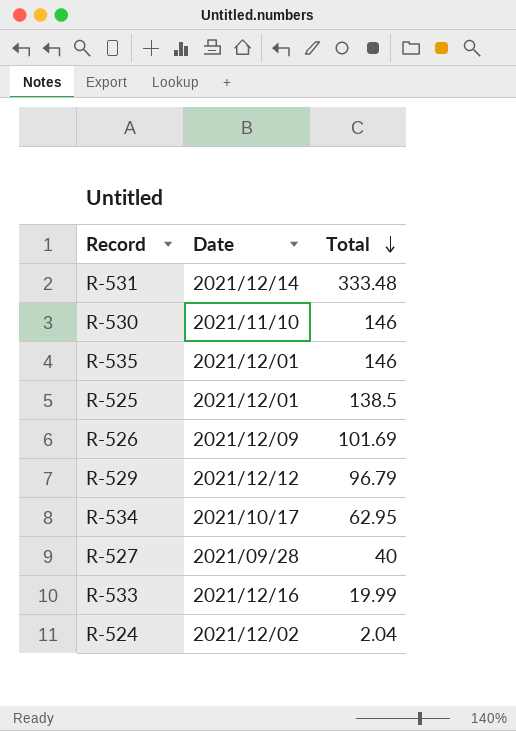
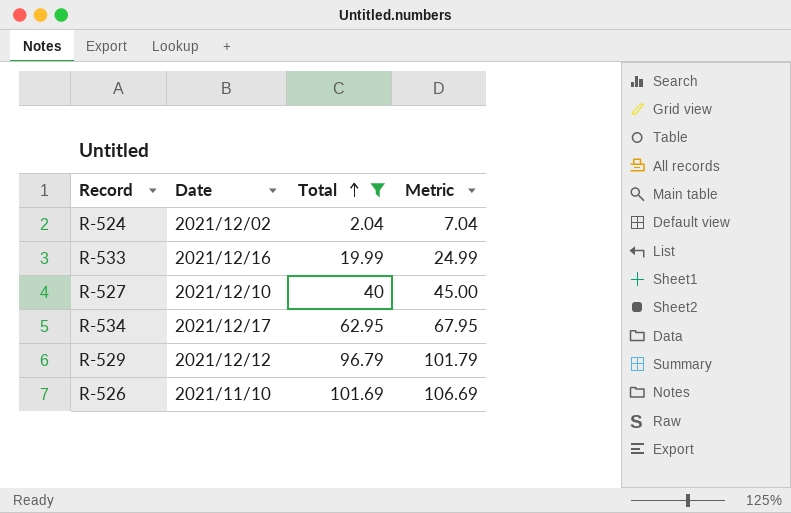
filter: none -> Total <= 101.69
row order: Total descending -> Total ascending
column Metric | formula: none -> [Total] + 5
R-527 | Date: 2021/09/28 -> 2021/12/10
R-534 | Date: 2021/10/17 -> 2021/12/17
R-526 | Date: 2021/12/09 -> 2021/11/10

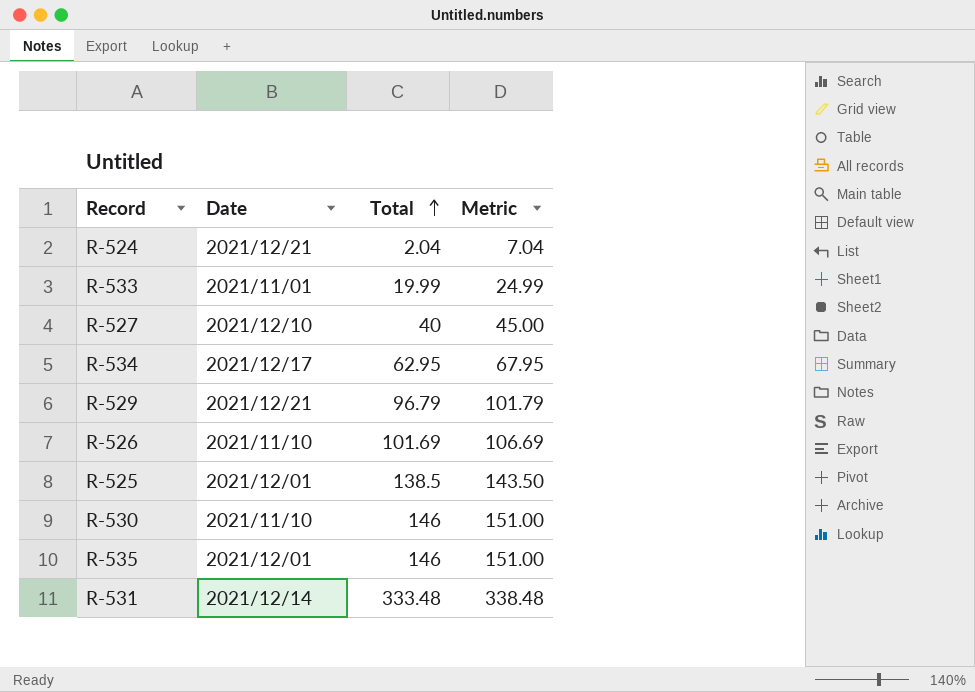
filter: Total <= 101.69 -> none
R-524 | Date: 2021/12/02 -> 2021/12/21
R-533 | Date: 2021/12/16 -> 2021/11/01
R-529 | Date: 2021/12/12 -> 2021/12/21

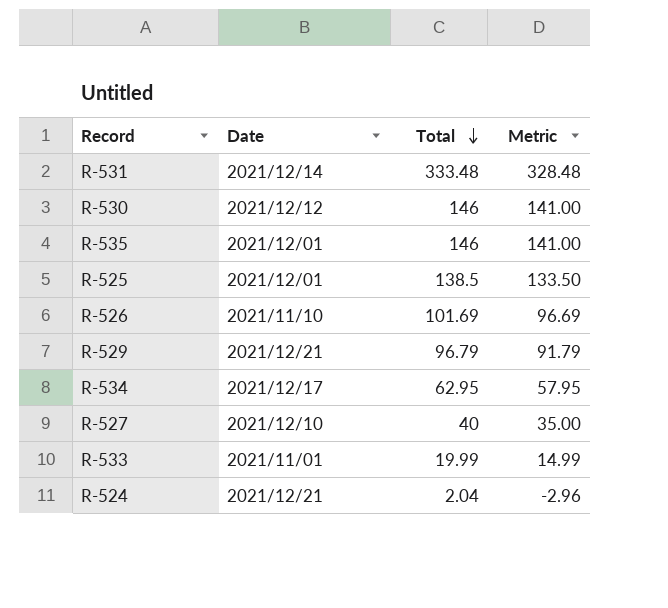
row order: Total ascending -> Total descending
column Metric | formula: [Total] + 5 -> [Total] - 5
R-530 | Date: 2021/11/10 -> 2021/12/12

